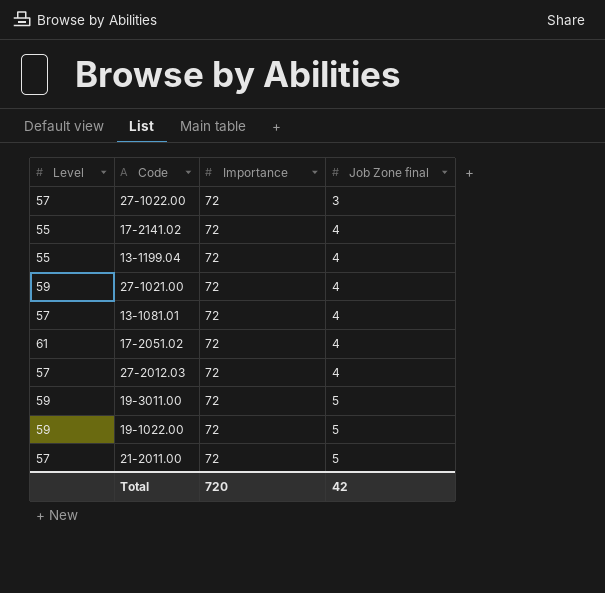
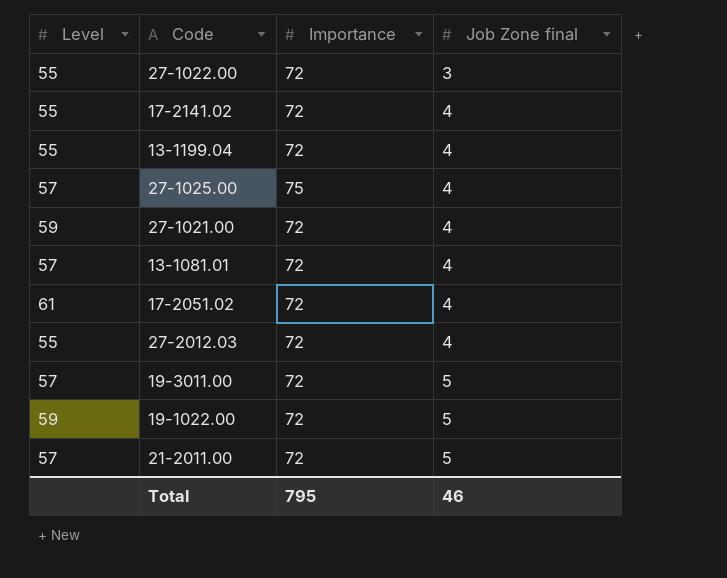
27-1022.00 | Level: 57 -> 55
row 27-1025.00: none -> 57 | 75 | 4
27-2012.03 | Level: 57 -> 55
19-3011.00 | Level: 59 -> 57
Total | Importance: 720 -> 795
Total | Job Zone final: 42 -> 46

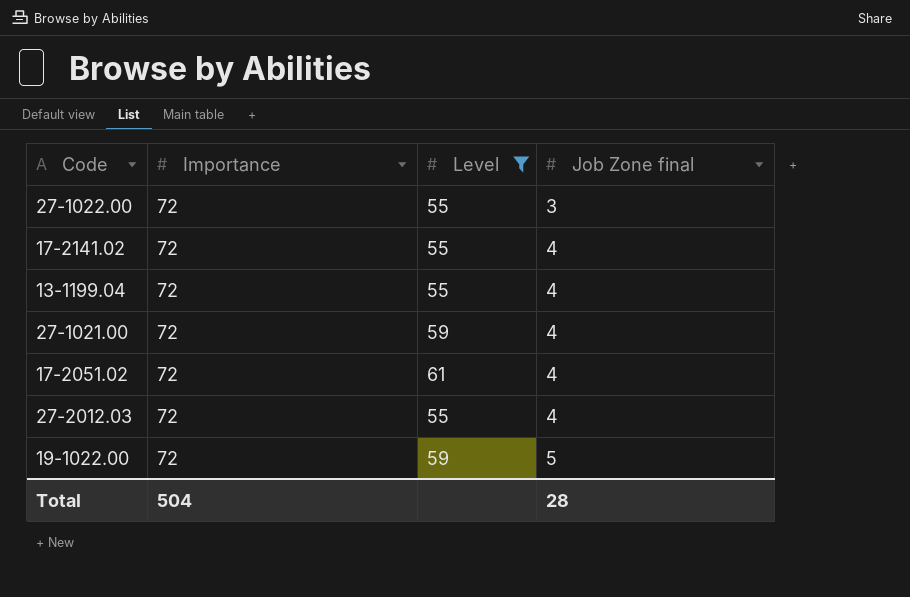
filter: none -> Level != 57
column Level | position: 1 -> 3
Total | Importance: 795 -> 504
Total | Job Zone final: 46 -> 28

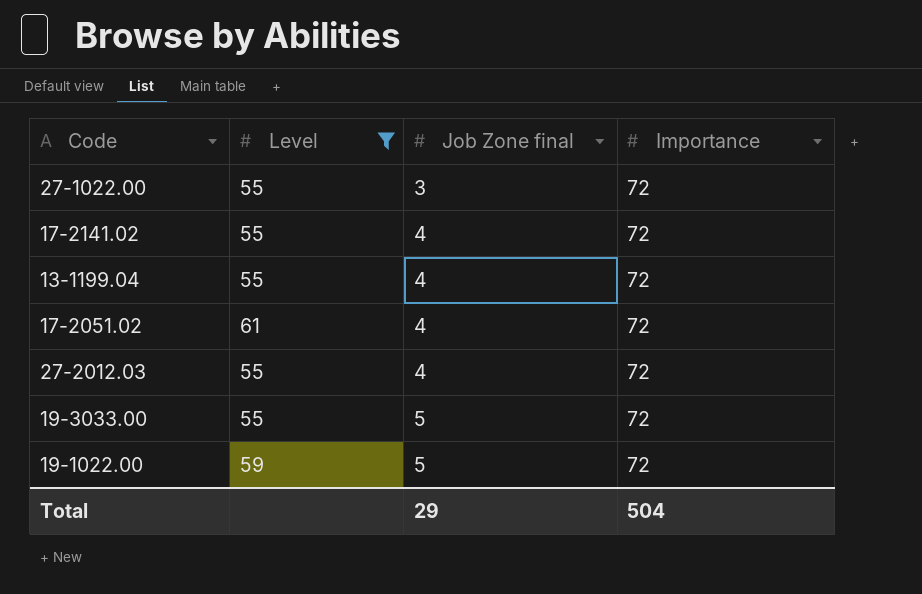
column Importance | position: 2 -> 4
row 27-1021.00: 72 | 59 | 4 -> none
row 19-3033.00: none -> 55 | 5 | 72
Total | Job Zone final: 28 -> 29

